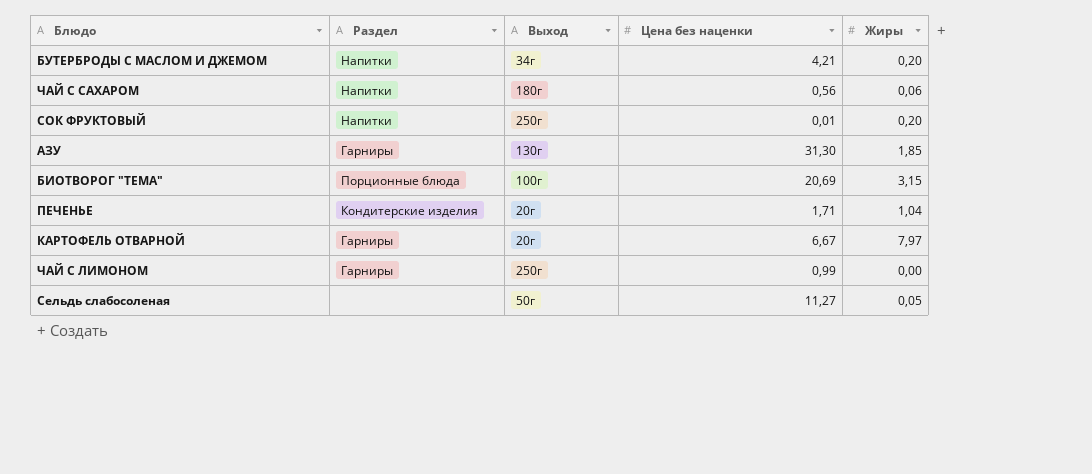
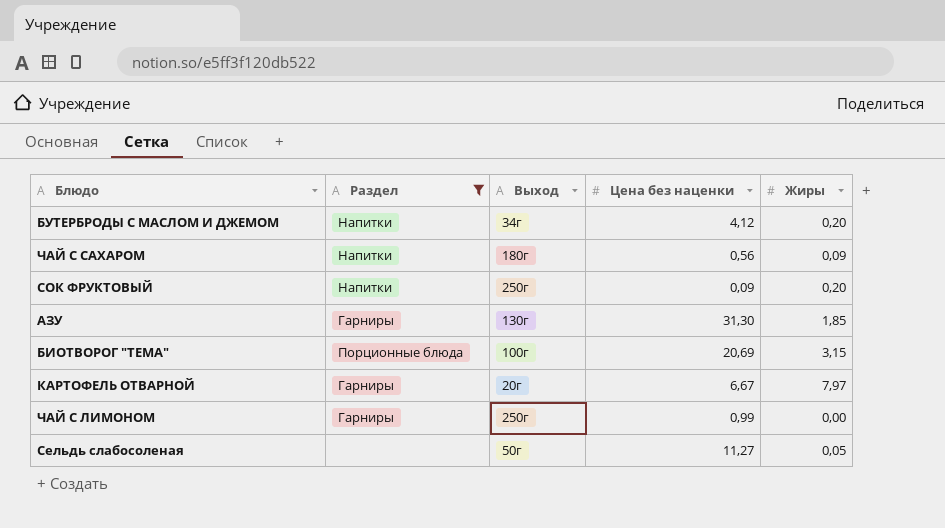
filter: none -> Раздел != Кондитерские изделия
БУТЕРБРОДЫ С МАСЛОМ И ДЖЕМОМ | Цена без наценки: 4,21 -> 4,12
ЧАЙ С САХАРОМ | Жиры: 0,06 -> 0,09
СОК ФРУКТОВЫЙ | Цена без наценки: 0,01 -> 0,09

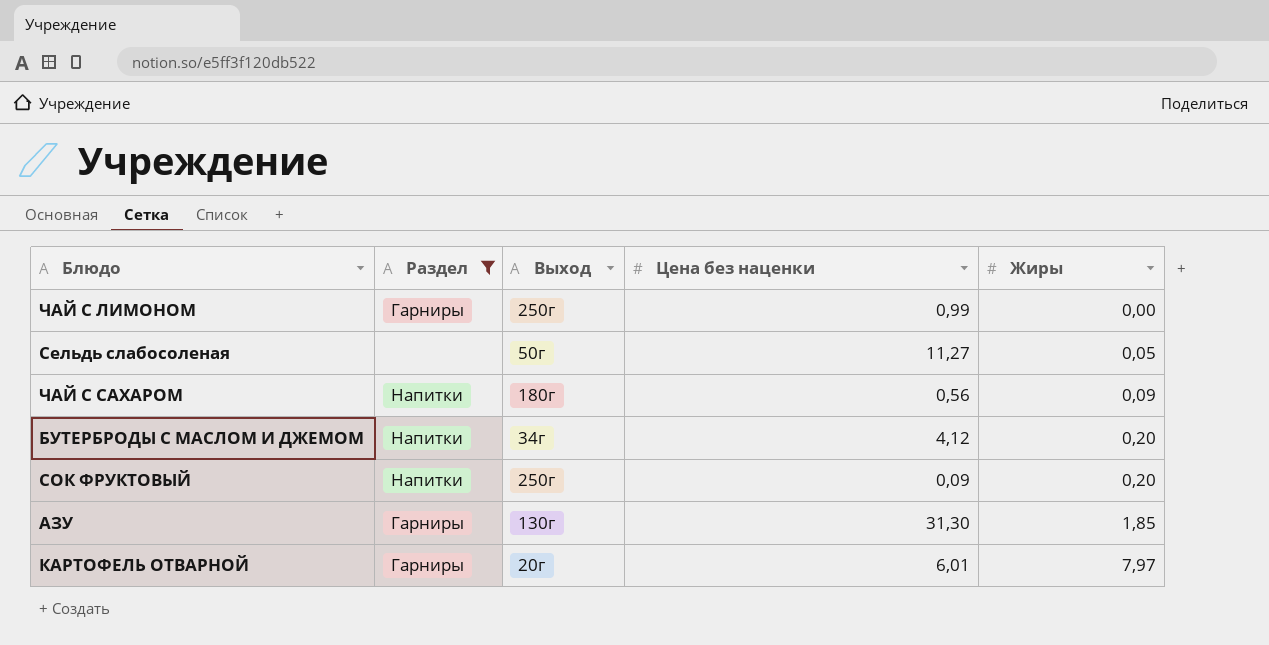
row order: none -> Жиры ascending
row БИОТВОРОГ "ТЕМА": Порционные блюда | 100г | 20,69 | 3,15 -> none
КАРТОФЕЛЬ ОТВАРНОЙ | Цена без наценки: 6,67 -> 6,01

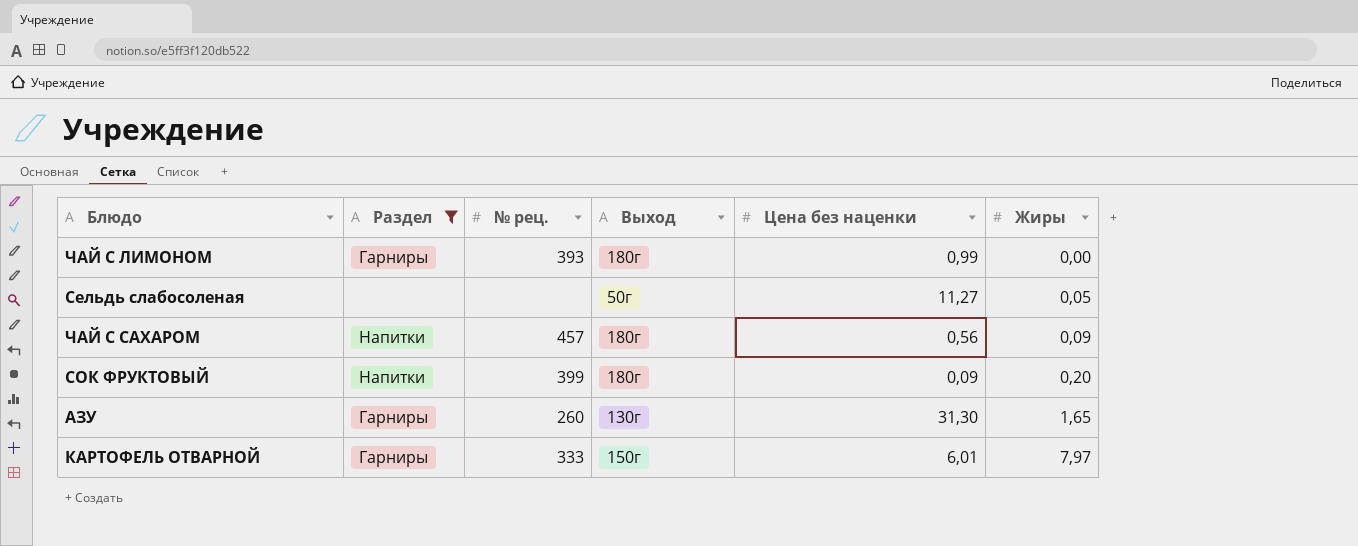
column № рец. | position: none -> 3
row БУТЕРБРОДЫ С МАСЛОМ И ДЖЕМОМ: Напитки | 34г | 4,12 | 0,20 -> none
ЧАЙ С ЛИМОНОМ | Выход: 250г -> 180г
СОК ФРУКТОВЫЙ | Выход: 250г -> 180г
АЗУ | Жиры: 1,85 -> 1,65
КАРТОФЕЛЬ ОТВАРНОЙ | Выход: 20г -> 150г

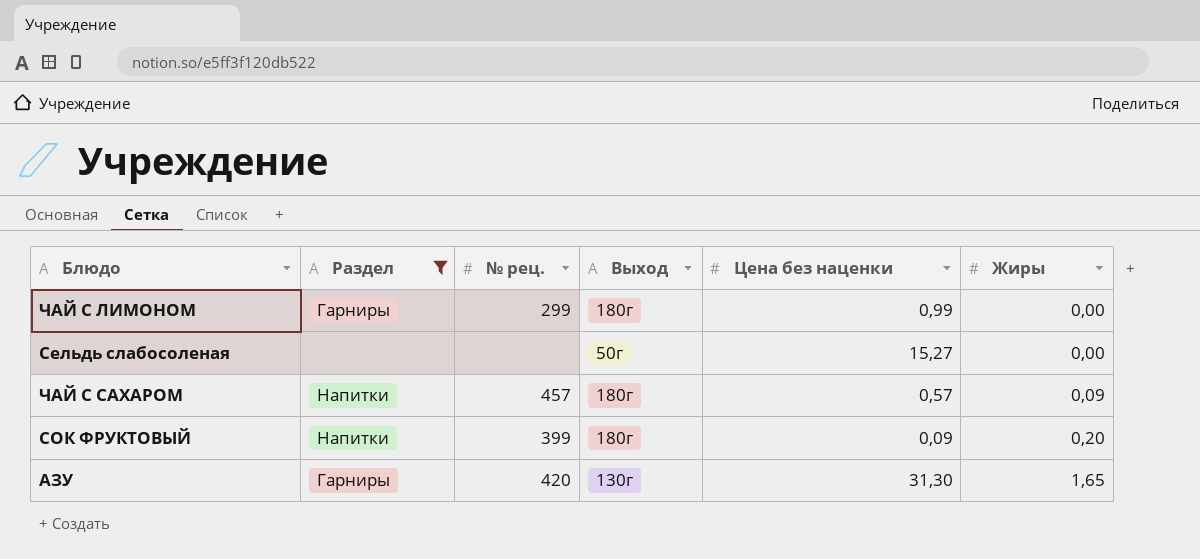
row КАРТОФЕЛЬ ОТВАРНОЙ: Гарниры | 333 | 150г | 6,01 | 7,97 -> none
ЧАЙ С ЛИМОНОМ | № рец.: 393 -> 299
Сельдь слабосоленая | Цена без наценки: 11,27 -> 15,27
Сельдь слабосоленая | Жиры: 0,05 -> 0,00
ЧАЙ С САХАРОМ | Цена без наценки: 0,56 -> 0,57
АЗУ | № рец.: 260 -> 420

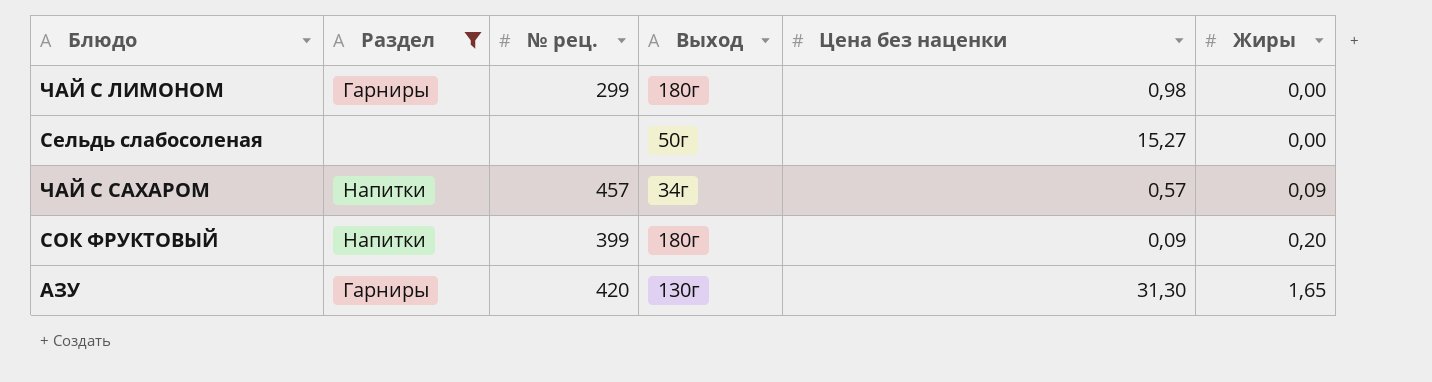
ЧАЙ С ЛИМОНОМ | Цена без наценки: 0,99 -> 0,98
ЧАЙ С САХАРОМ | Выход: 180г -> 34г

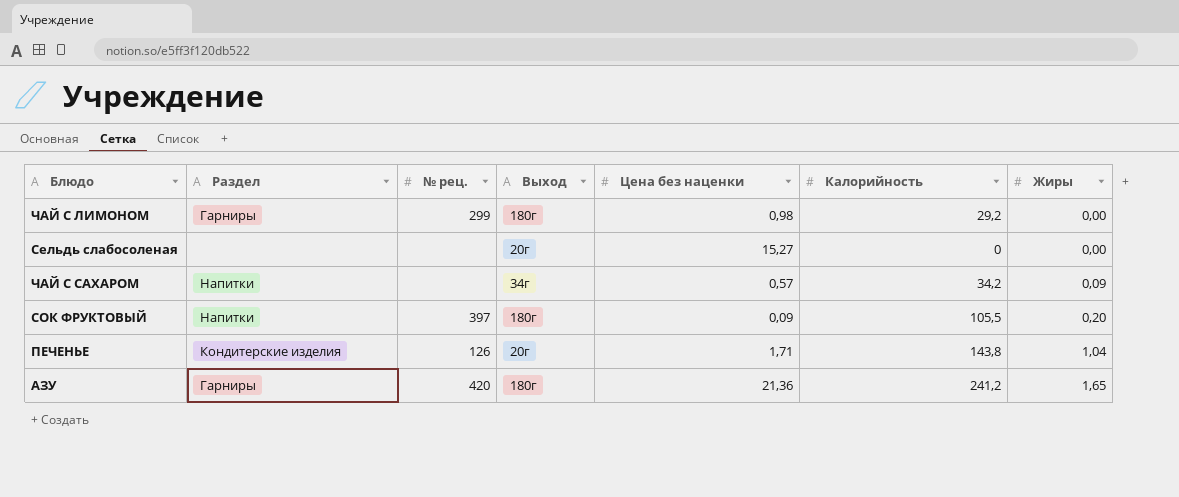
filter: Раздел != Кондитерские изделия -> none
column Калорийность | position: none -> 6
Сельдь слабосоленая | Выход: 50г -> 20г
ЧАЙ С САХАРОМ | № рец.: 457 -> none
СОК ФРУКТОВЫЙ | № рец.: 399 -> 397
АЗУ | Выход: 130г -> 180г
АЗУ | Цена без наценки: 31,30 -> 21,36

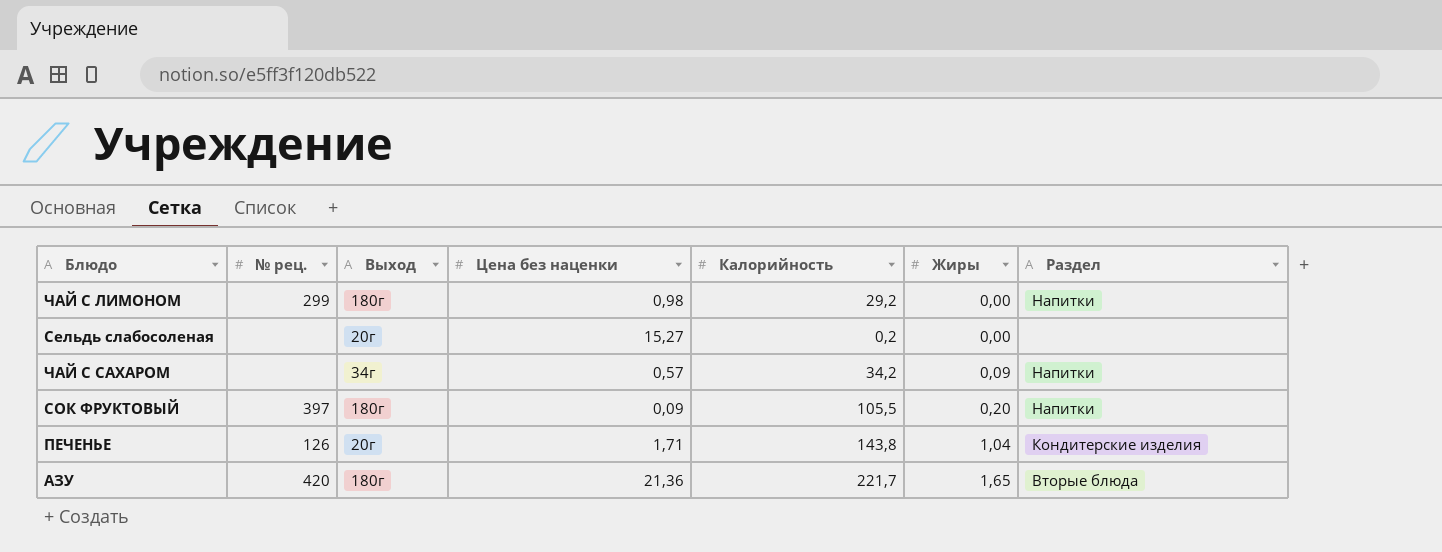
column Раздел | position: 2 -> 7
ЧАЙ С ЛИМОНОМ | Раздел: Гарниры -> Напитки
Сельдь слабосоленая | Калорийность: 0 -> 0,2
АЗУ | Калорийность: 241,2 -> 221,7
АЗУ | Раздел: Гарниры -> Вторые блюда

